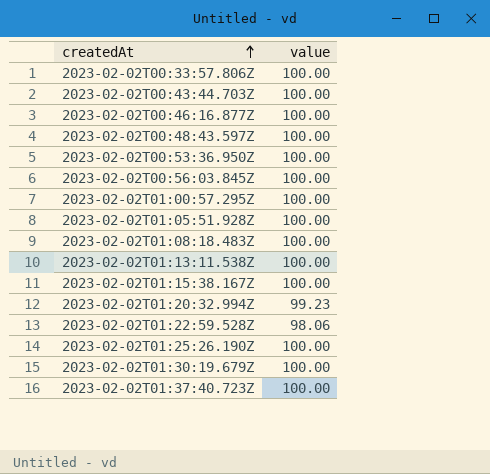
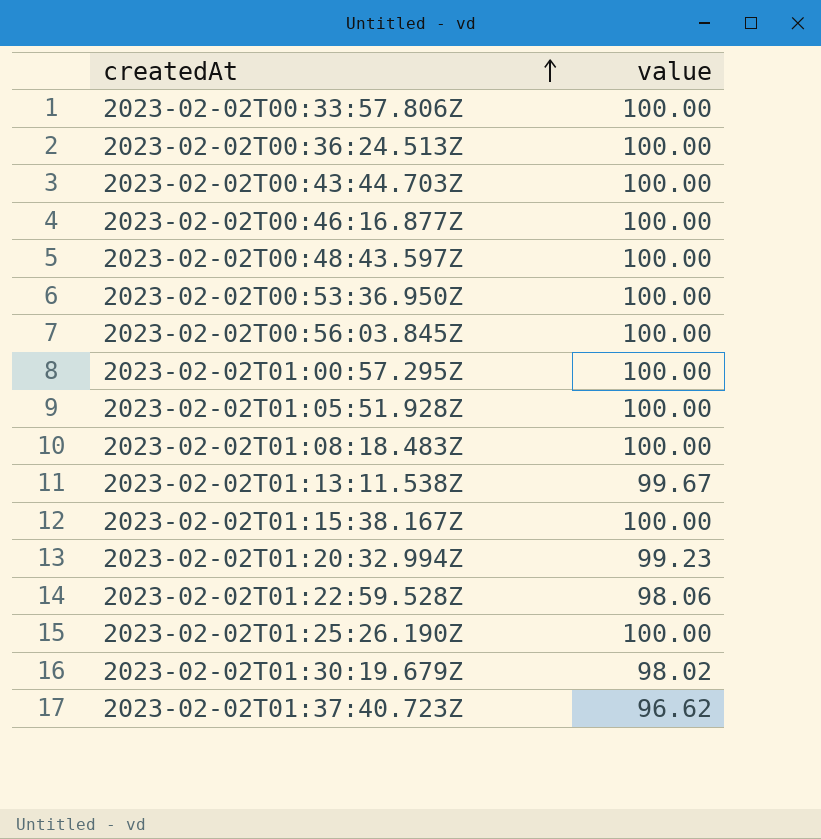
row 2023-02-02T00:36:24.513Z: none -> 100.00
2023-02-02T01:13:11.538Z | value: 100.00 -> 99.67
2023-02-02T01:30:19.679Z | value: 100.00 -> 98.02
2023-02-02T01:37:40.723Z | value: 100.00 -> 96.62

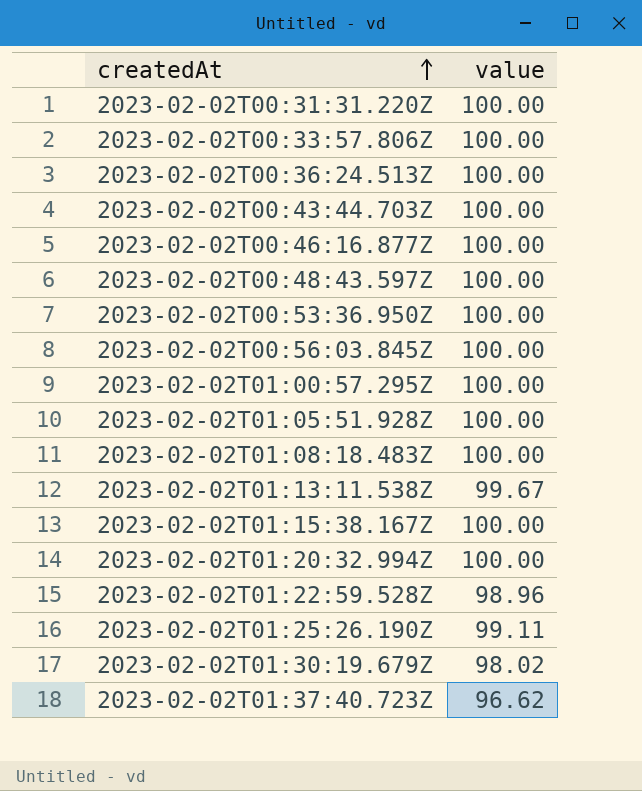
row 2023-02-02T00:31:31.220Z: none -> 100.00
2023-02-02T01:20:32.994Z | value: 99.23 -> 100.00
2023-02-02T01:22:59.528Z | value: 98.06 -> 98.96
2023-02-02T01:25:26.190Z | value: 100.00 -> 99.11

